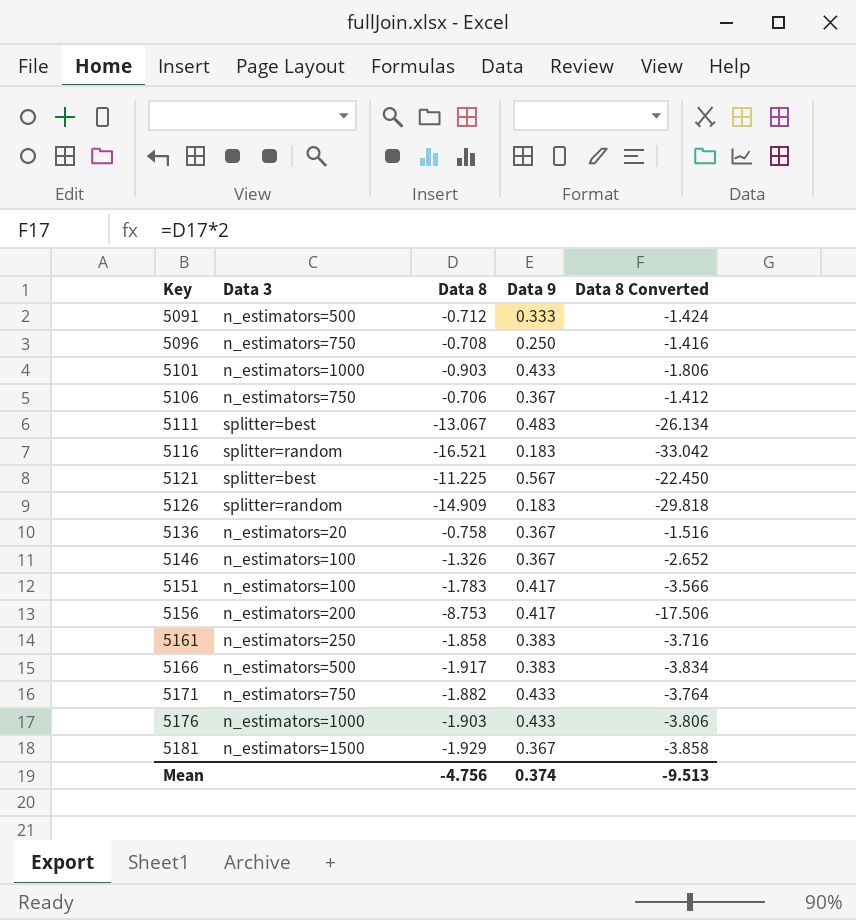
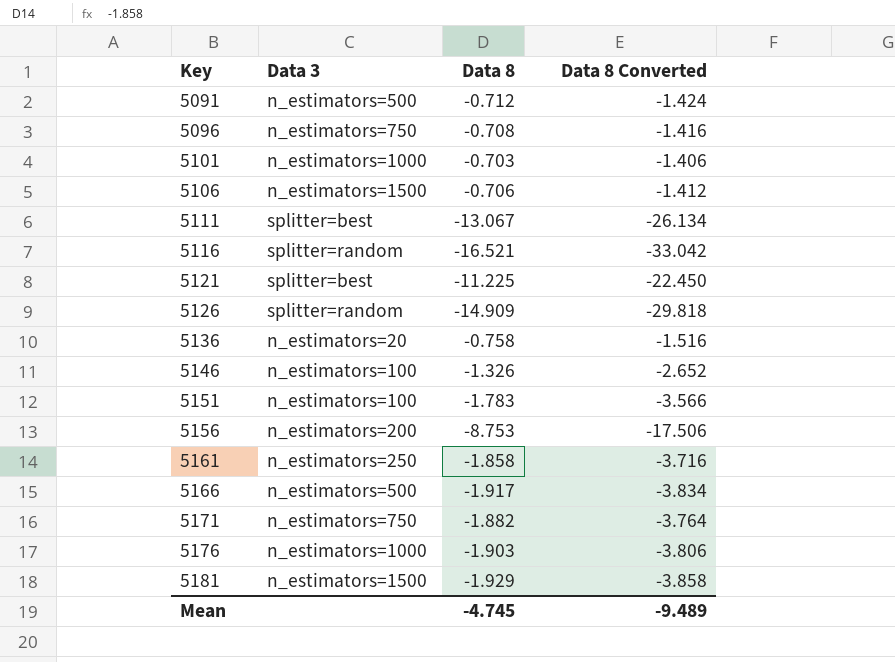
column Data 9 | position: 4 -> none
5101 | Data 8: -0.903 -> -0.703
5101 | Data 8 Converted: -1.806 -> -1.406
5106 | Data 3: n_estimators=750 -> n_estimators=1500
Mean | Data 8: -4.756 -> -4.745
Mean | Data 8 Converted: -9.513 -> -9.489

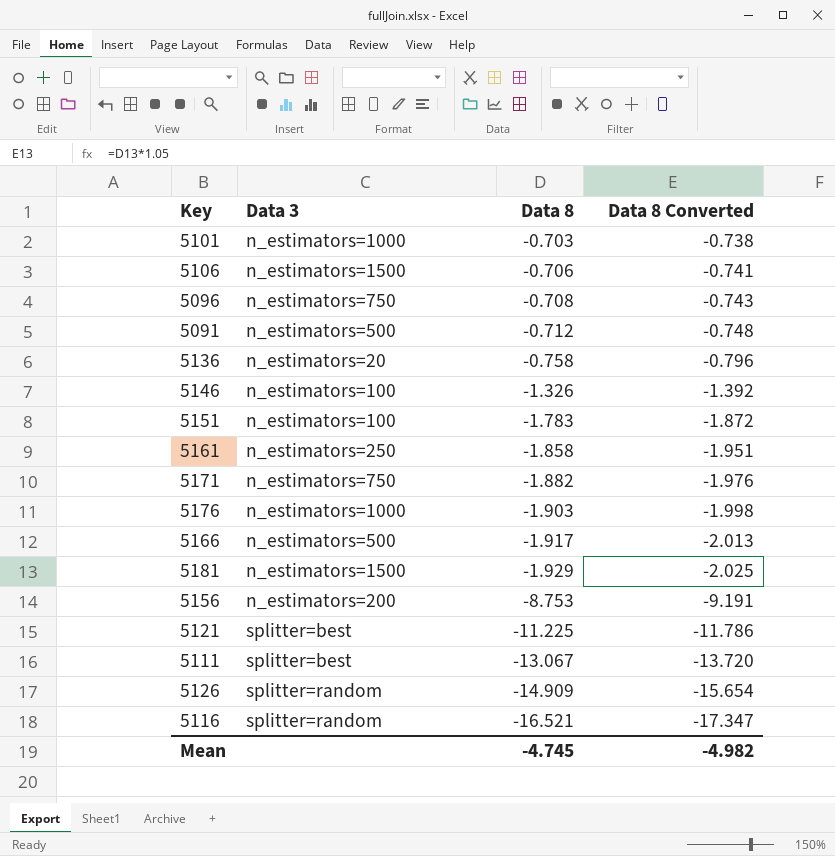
row order: Key ascending -> Data 8 descending
column Data 8 Converted | formula: [Data 8] * 2 -> [Data 8] * 1.05
Mean | Data 8 Converted: -9.489 -> -4.982

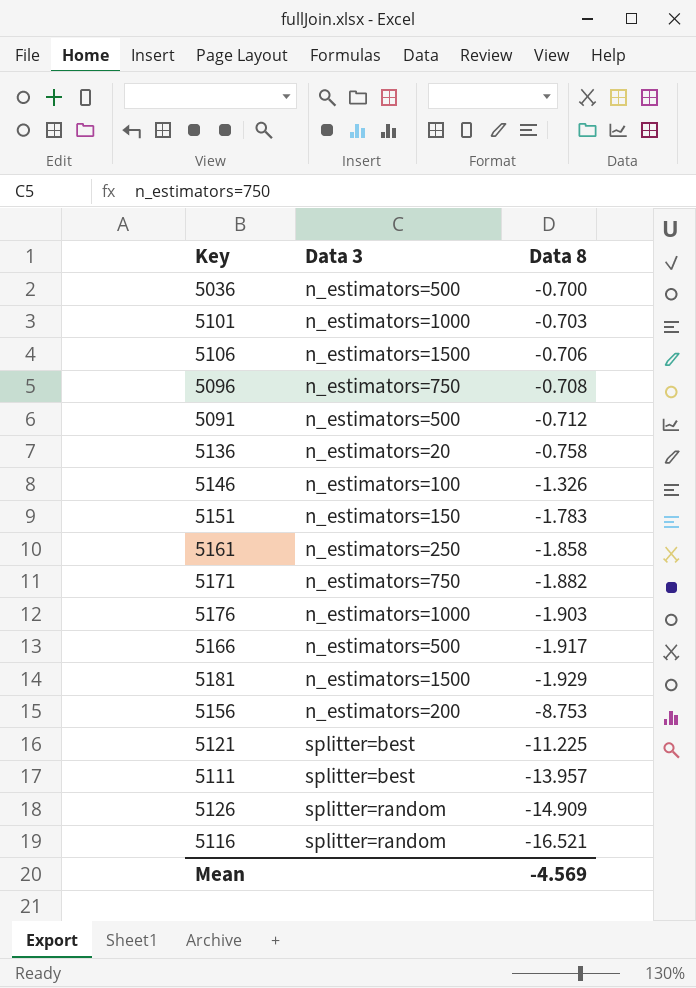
column Data 8 Converted | formula: [Data 8] * 1.05 -> none
row 5036: none -> n_estimators=500 | -0.700
5151 | Data 3: n_estimators=100 -> n_estimators=150
5111 | Data 8: -13.067 -> -13.957
Mean | Data 8: -4.745 -> -4.569

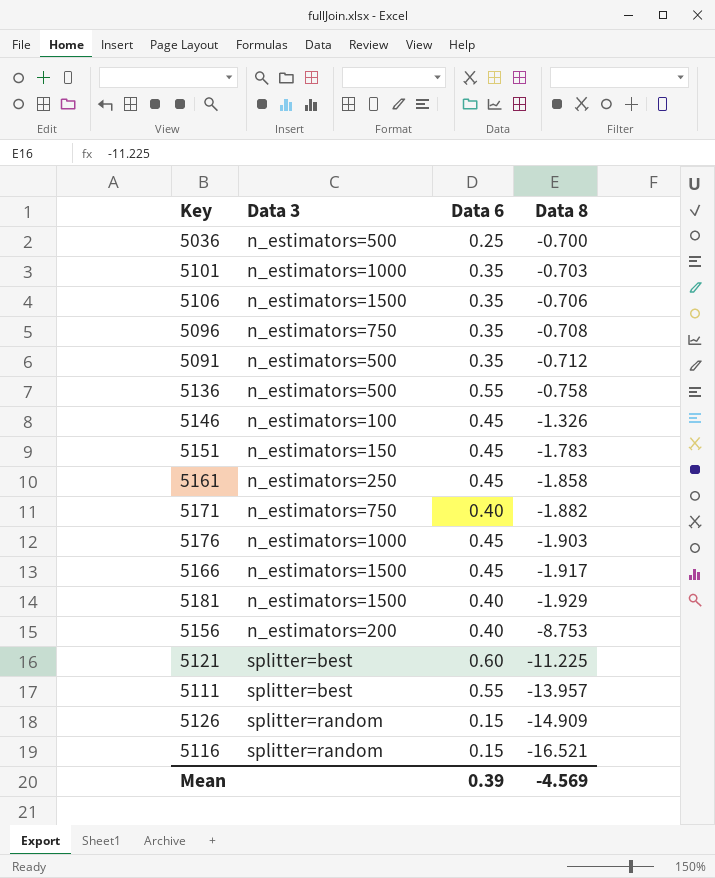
column Data 6 | position: none -> 3
5136 | Data 3: n_estimators=20 -> n_estimators=500
5166 | Data 3: n_estimators=500 -> n_estimators=1500

